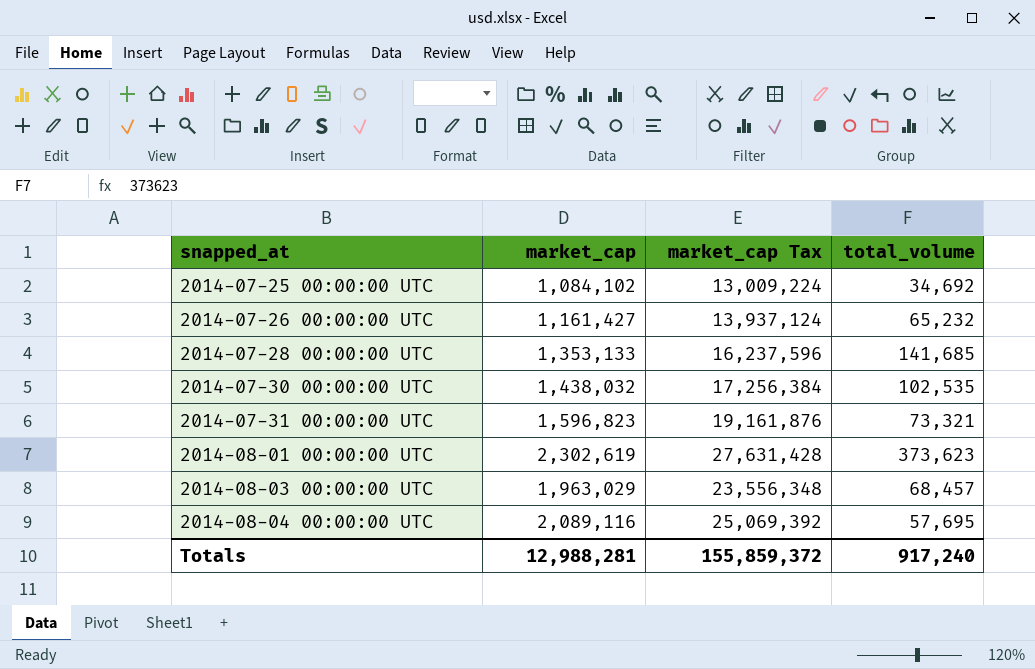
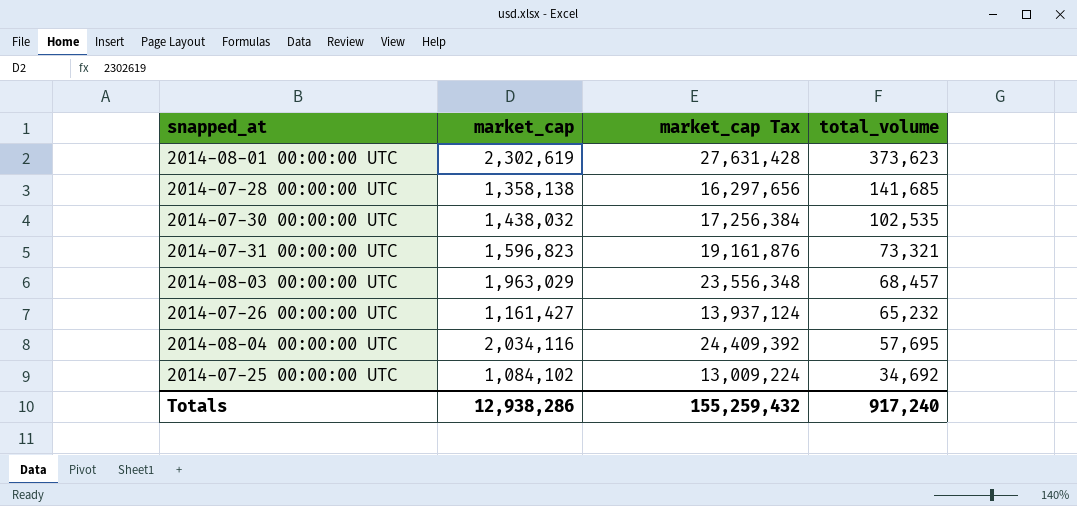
row order: snapped_at ascending -> total_volume descending
2014-07-28 00:00:00 UTC | market_cap: 1,353,133 -> 1,358,138
2014-07-28 00:00:00 UTC | market_cap Tax: 16,237,596 -> 16,297,656
2014-08-04 00:00:00 UTC | market_cap: 2,089,116 -> 2,034,116
2014-08-04 00:00:00 UTC | market_cap Tax: 25,069,392 -> 24,409,392
Totals | market_cap: 12,988,281 -> 12,938,286
Totals | market_cap Tax: 155,859,372 -> 155,259,432

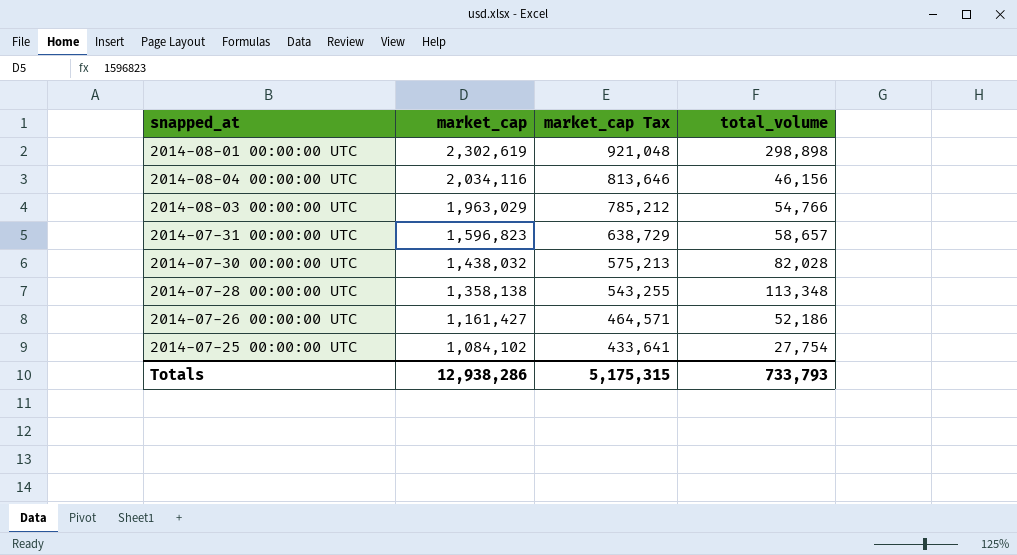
row order: total_volume descending -> market_cap descending
column market_cap Tax | formula: [market_cap] * 12 -> [market_cap] * 0.4
2014-08-01 00:00:00 UTC | total_volume: 373,623 -> 298,898
2014-08-04 00:00:00 UTC | total_volume: 57,695 -> 46,156
2014-08-03 00:00:00 UTC | total_volume: 68,457 -> 54,766
2014-07-31 00:00:00 UTC | total_volume: 73,321 -> 58,657
2014-07-30 00:00:00 UTC | total_volume: 102,535 -> 82,028
2014-07-28 00:00:00 UTC | total_volume: 141,685 -> 113,348
2014-07-26 00:00:00 UTC | total_volume: 65,232 -> 52,186
2014-07-25 00:00:00 UTC | total_volume: 34,692 -> 27,754
Totals | market_cap Tax: 155,259,432 -> 5,175,315
Totals | total_volume: 917,240 -> 733,793

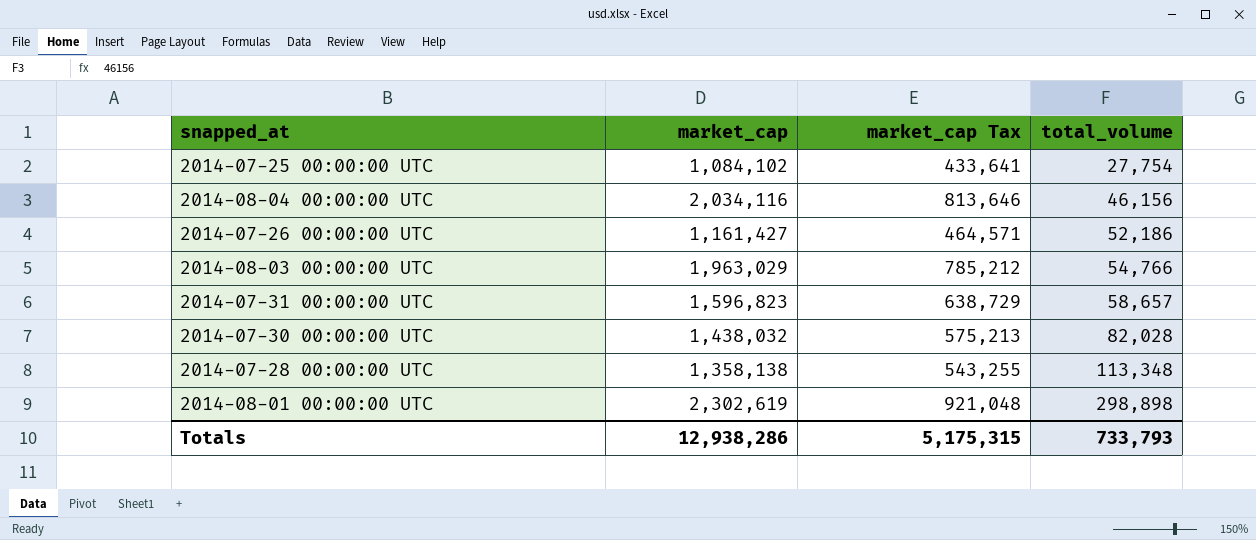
row order: market_cap descending -> total_volume ascending

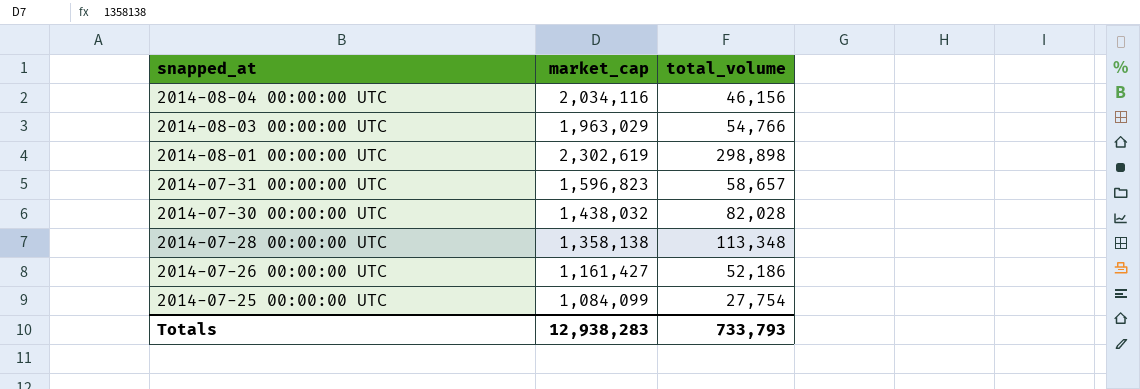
row order: total_volume ascending -> snapped_at descending
column market_cap Tax | formula: [market_cap] * 0.4 -> none
2014-07-25 00:00:00 UTC | market_cap: 1,084,102 -> 1,084,099
Totals | market_cap: 12,938,286 -> 12,938,283

